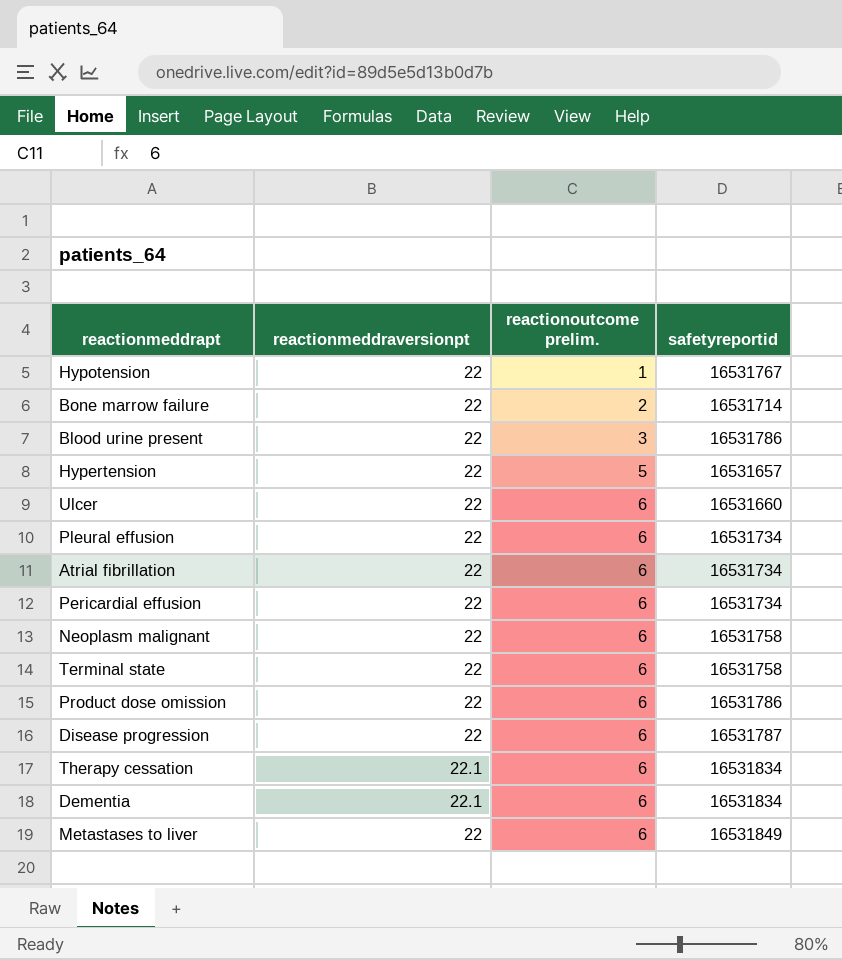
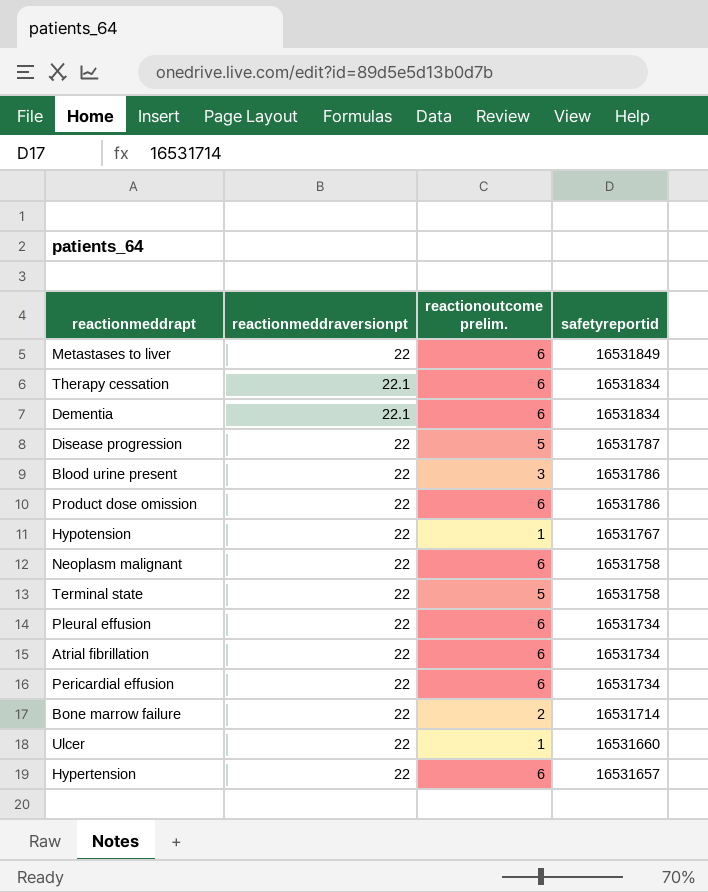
row order: reactionoutcome prelim. ascending -> safetyreportid descending
Disease progression | reactionoutcome prelim.: 6 -> 5
Terminal state | reactionoutcome prelim.: 6 -> 5
Ulcer | reactionoutcome prelim.: 6 -> 1
Hypertension | reactionoutcome prelim.: 5 -> 6

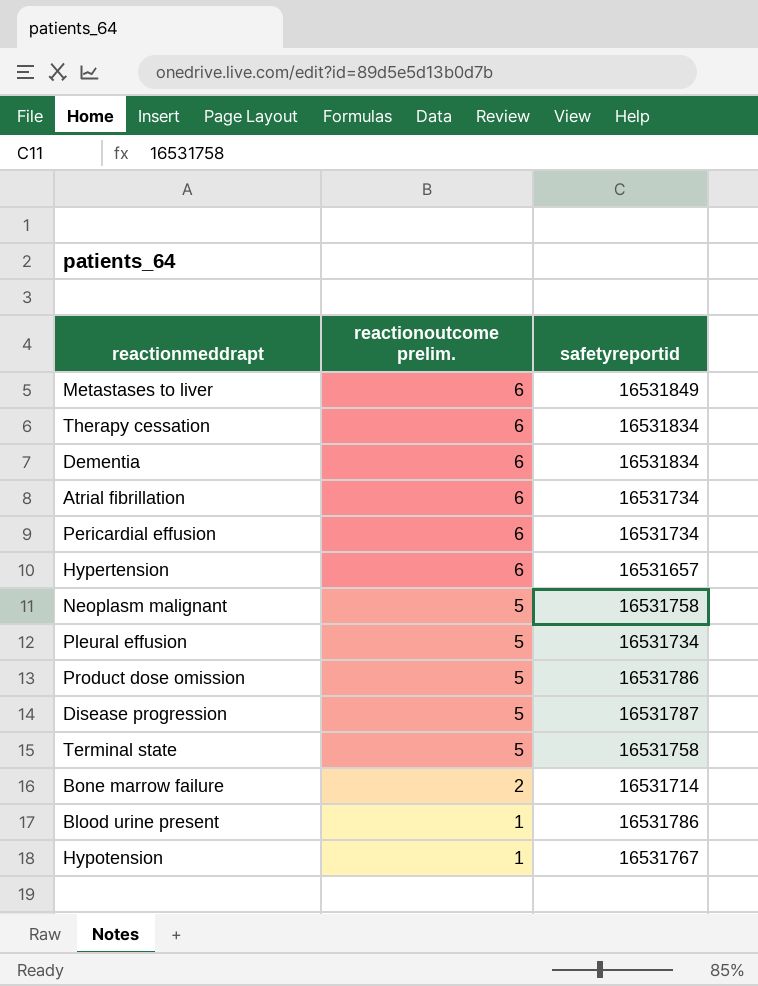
row order: safetyreportid descending -> reactionoutcome prelim. descending
column reactionmeddraversionpt | position: 2 -> none
row Ulcer: 22 | 1 | 16531660 -> none
Neoplasm malignant | reactionoutcome prelim.: 6 -> 5
Pleural effusion | reactionoutcome prelim.: 6 -> 5
Product dose omission | reactionoutcome prelim.: 6 -> 5
Blood urine present | reactionoutcome prelim.: 3 -> 1

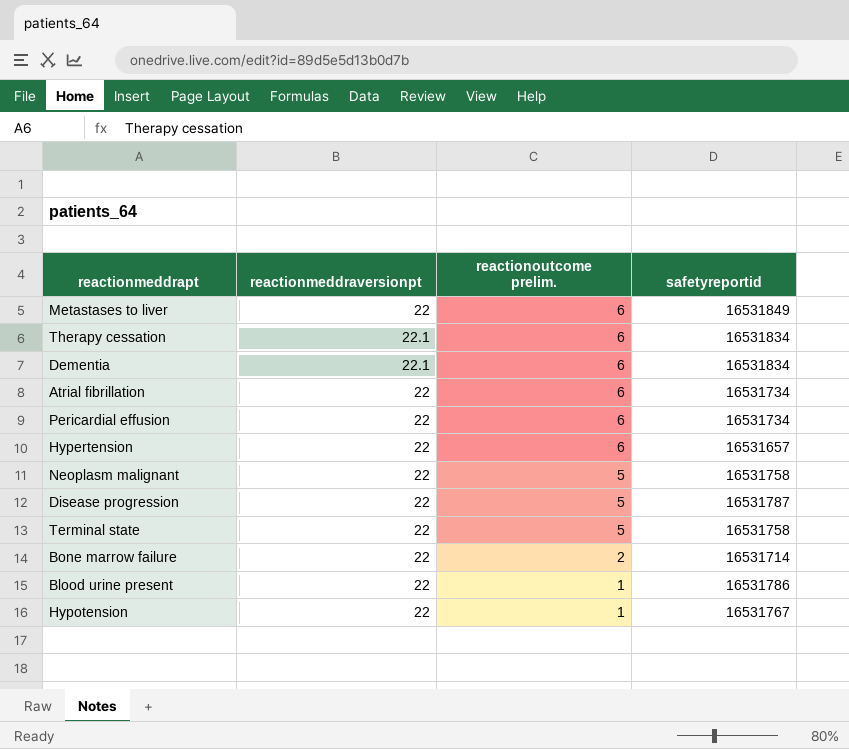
column reactionmeddraversionpt | position: none -> 2
row Pleural effusion: 5 | 16531734 -> none
row Product dose omission: 5 | 16531786 -> none

